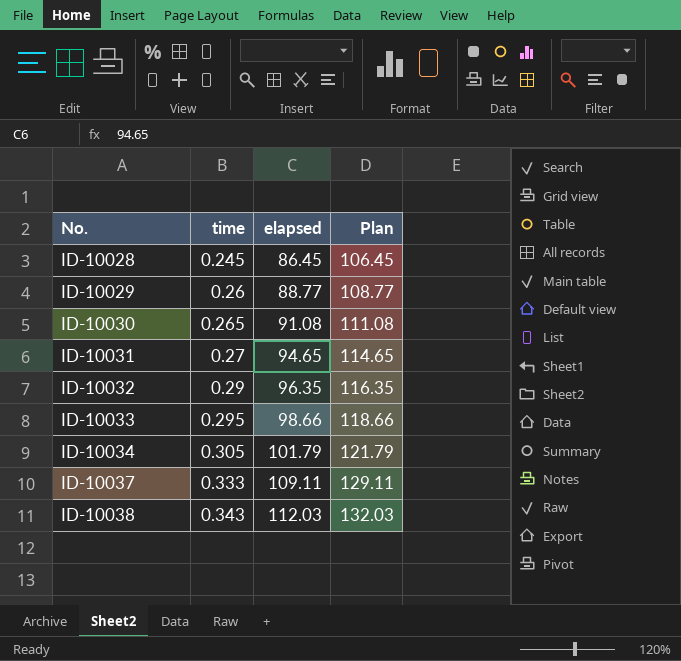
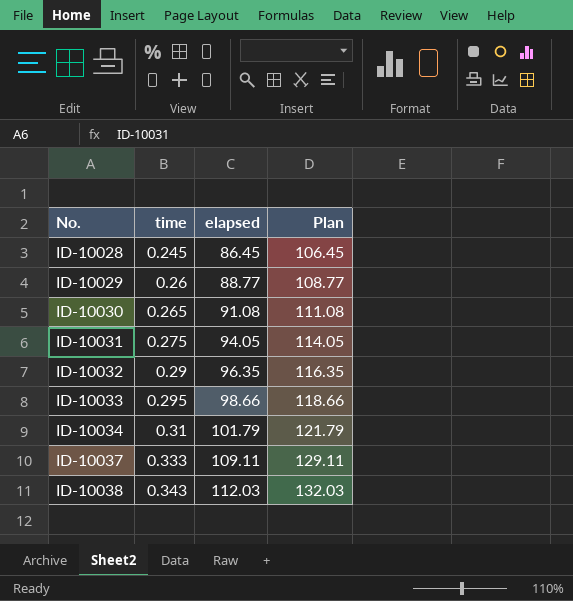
ID-10031 | time: 0.27 -> 0.275
ID-10031 | elapsed: 94.65 -> 94.05
ID-10031 | Plan: 114.65 -> 114.05
ID-10034 | time: 0.305 -> 0.31

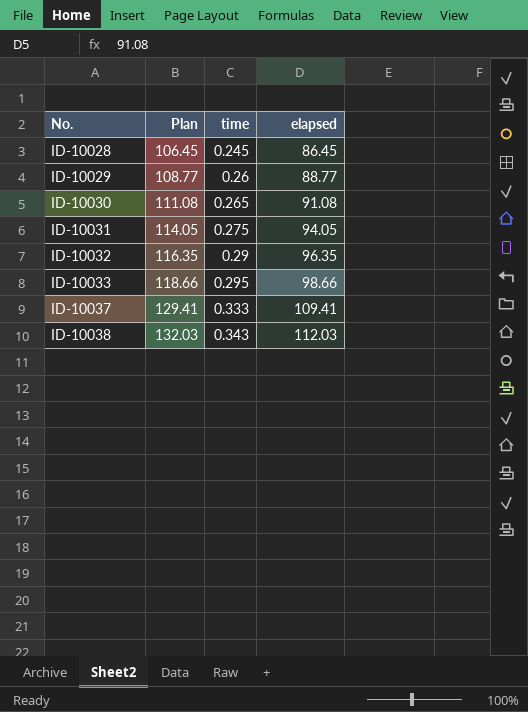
column Plan | position: 4 -> 2
row ID-10034: 0.31 | 101.79 | 121.79 -> none
ID-10037 | Plan: 129.11 -> 129.41
ID-10037 | elapsed: 109.11 -> 109.41

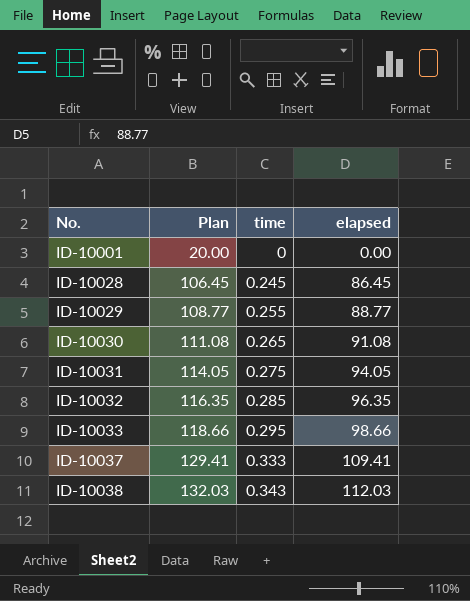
row ID-10001: none -> 20.00 | 0 | 0.00
ID-10029 | time: 0.26 -> 0.255
ID-10032 | time: 0.29 -> 0.285

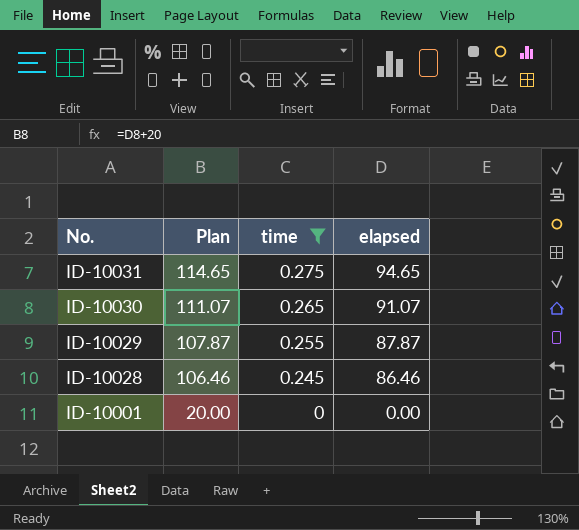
filter: none -> time <= 0.275
row order: No. ascending -> No. descending
ID-10031 | Plan: 114.05 -> 114.65
ID-10031 | elapsed: 94.05 -> 94.65
ID-10030 | Plan: 111.08 -> 111.07
ID-10030 | elapsed: 91.08 -> 91.07
ID-10029 | Plan: 108.77 -> 107.87
ID-10029 | elapsed: 88.77 -> 87.87
ID-10028 | Plan: 106.45 -> 106.46
ID-10028 | elapsed: 86.45 -> 86.46

